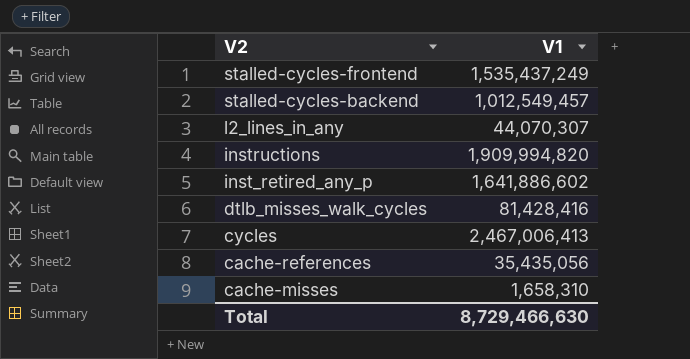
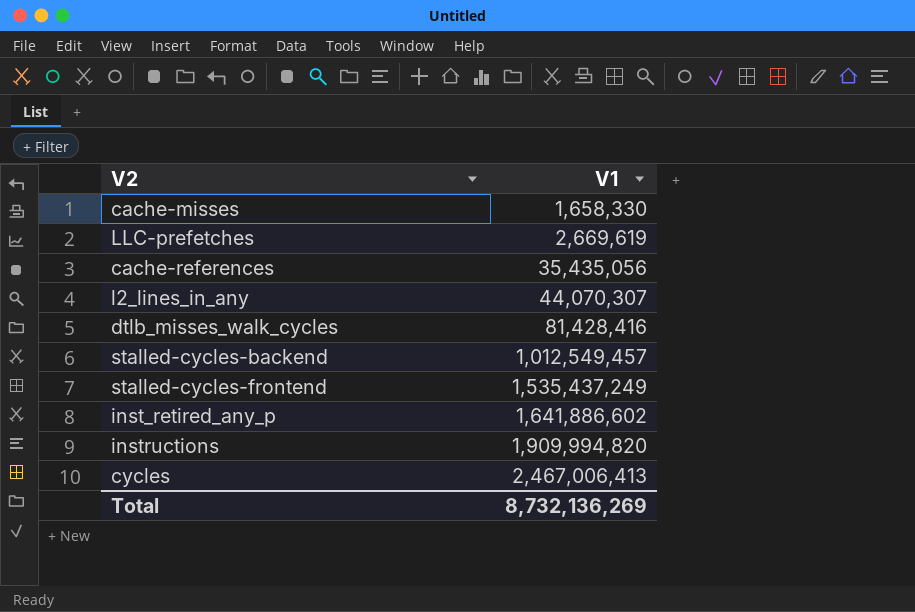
row order: V2 descending -> V1 ascending
cache-misses | V1: 1,658,310 -> 1,658,330
row LLC-prefetches: none -> 2,669,619
Total | V1: 8,729,466,630 -> 8,732,136,269

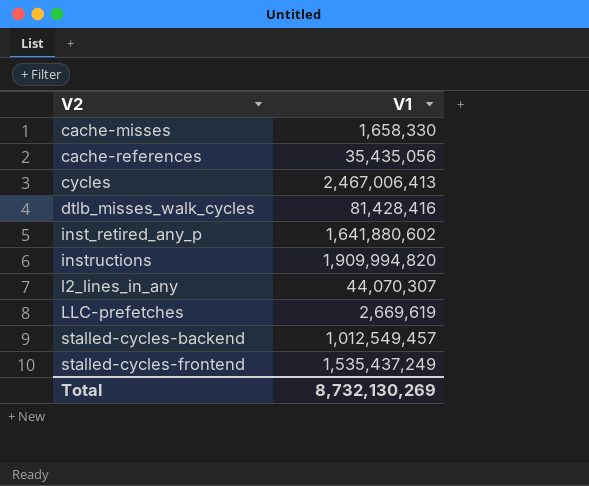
row order: V1 ascending -> V2 ascending
inst_retired_any_p | V1: 1,641,886,602 -> 1,641,880,602
Total | V1: 8,732,136,269 -> 8,732,130,269

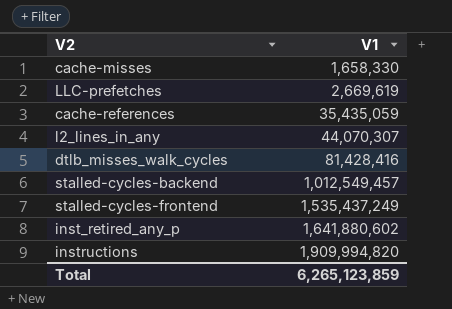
row order: V2 ascending -> V1 ascending
row cycles: 2,467,006,413 -> none
cache-references | V1: 35,435,056 -> 35,435,059
Total | V1: 8,732,130,269 -> 6,265,123,859

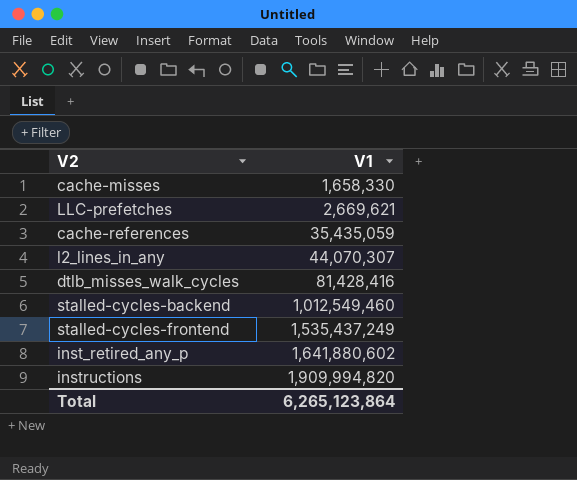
LLC-prefetches | V1: 2,669,619 -> 2,669,621
stalled-cycles-backend | V1: 1,012,549,457 -> 1,012,549,460
Total | V1: 6,265,123,859 -> 6,265,123,864

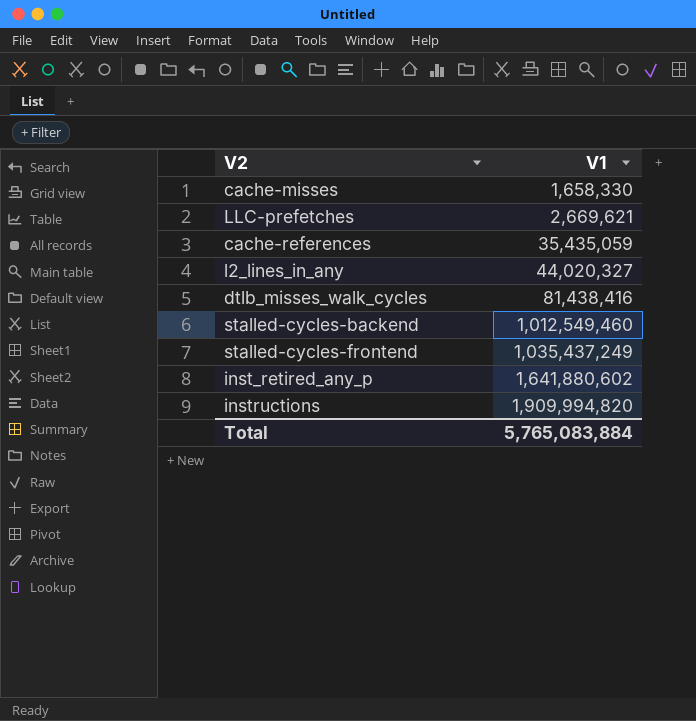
l2_lines_in_any | V1: 44,070,307 -> 44,020,327
dtlb_misses_walk_cycles | V1: 81,428,416 -> 81,438,416
stalled-cycles-frontend | V1: 1,535,437,249 -> 1,035,437,249
Total | V1: 6,265,123,864 -> 5,765,083,884

